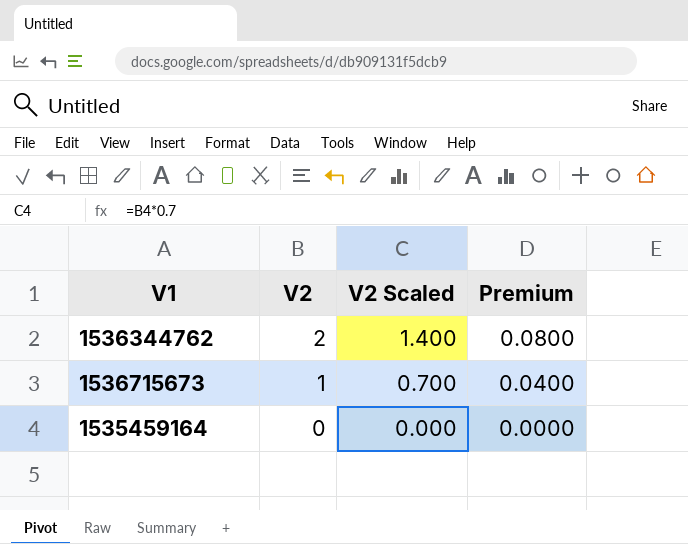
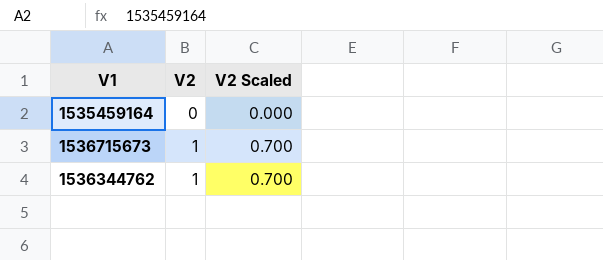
row order: V2 descending -> V2 ascending
column Premium | formula: [V2] * 0.04 -> none
1536344762 | V2: 2 -> 1
1536344762 | V2 Scaled: 1.400 -> 0.700

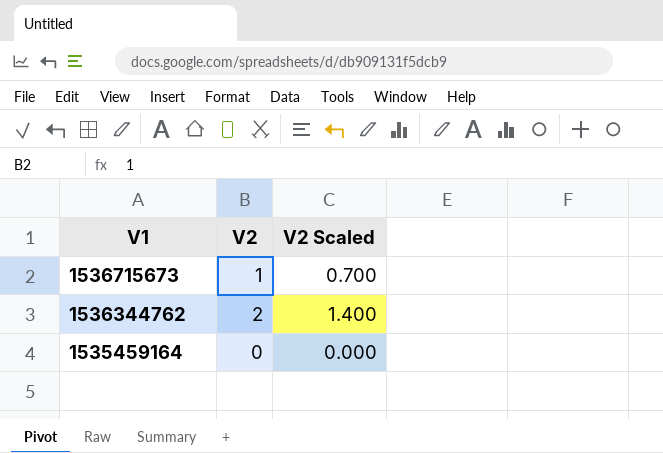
row order: V2 ascending -> V1 descending
1536344762 | V2: 1 -> 2
1536344762 | V2 Scaled: 0.700 -> 1.400

